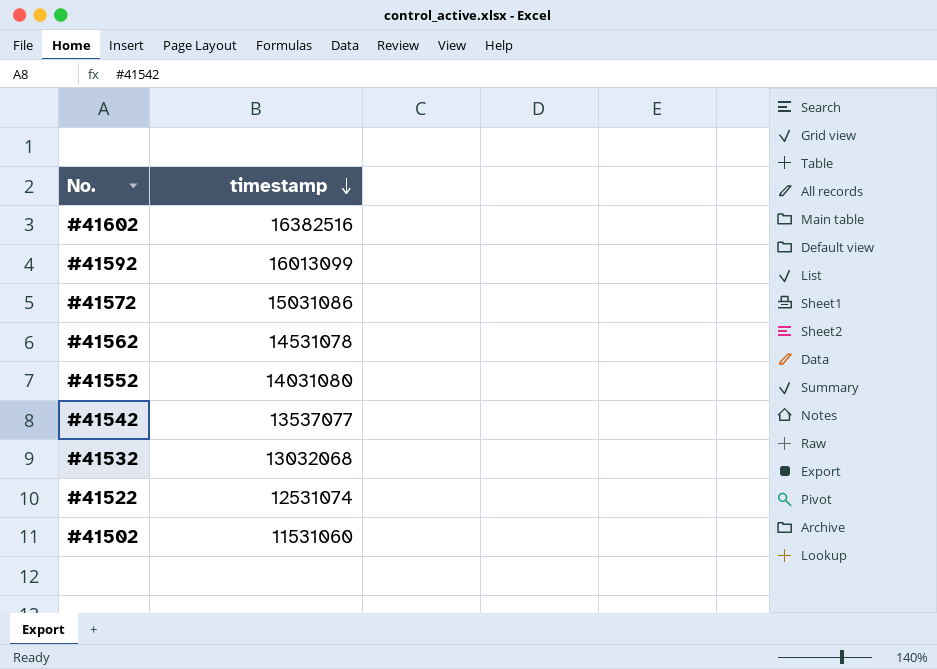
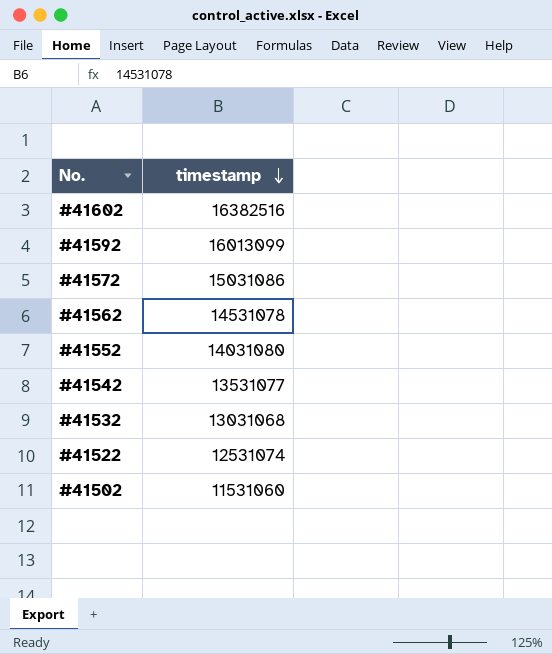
#41542 | timestamp: 13537077 -> 13531077
#41532 | timestamp: 13032068 -> 13031068

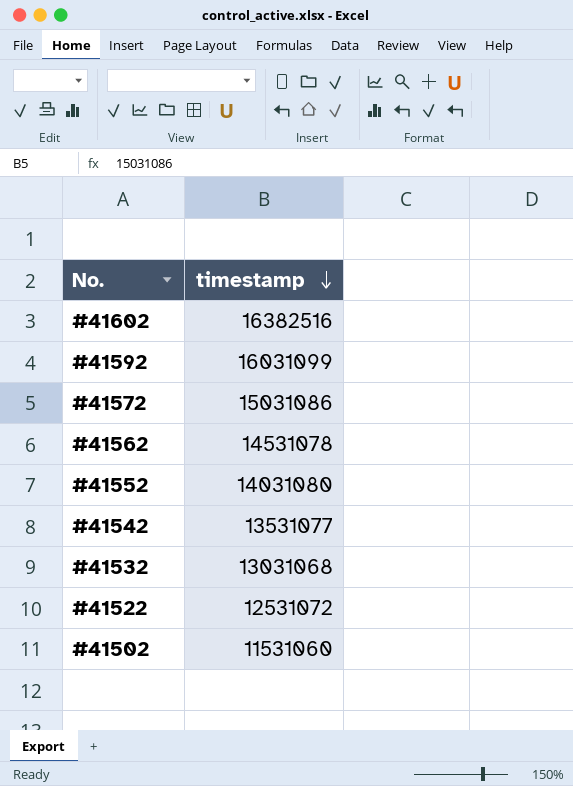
#41592 | timestamp: 16013099 -> 16031099
#41522 | timestamp: 12531074 -> 12531072

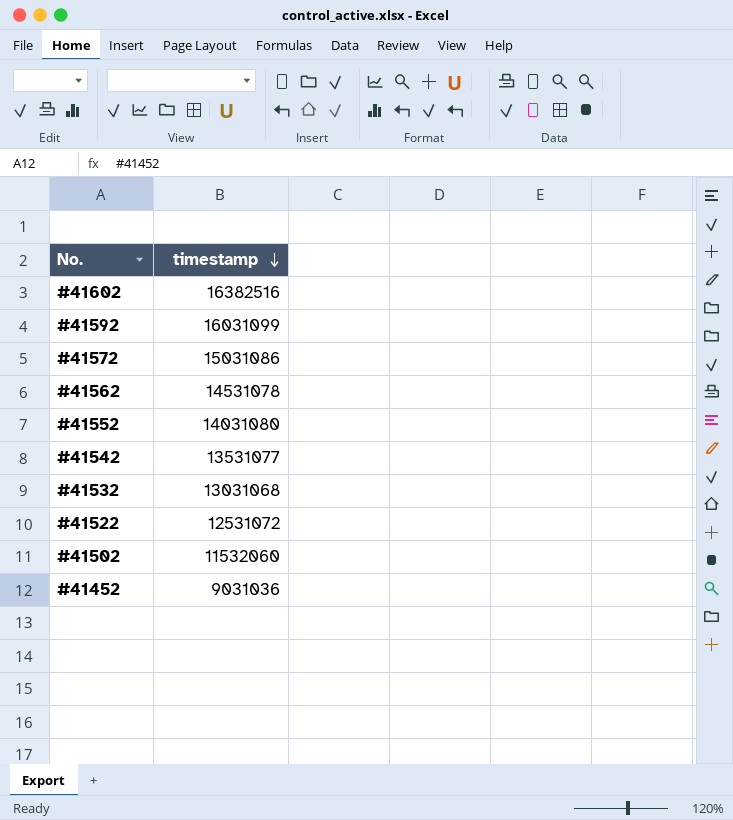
#41502 | timestamp: 11531060 -> 11532060
row #41452: none -> 9031036

